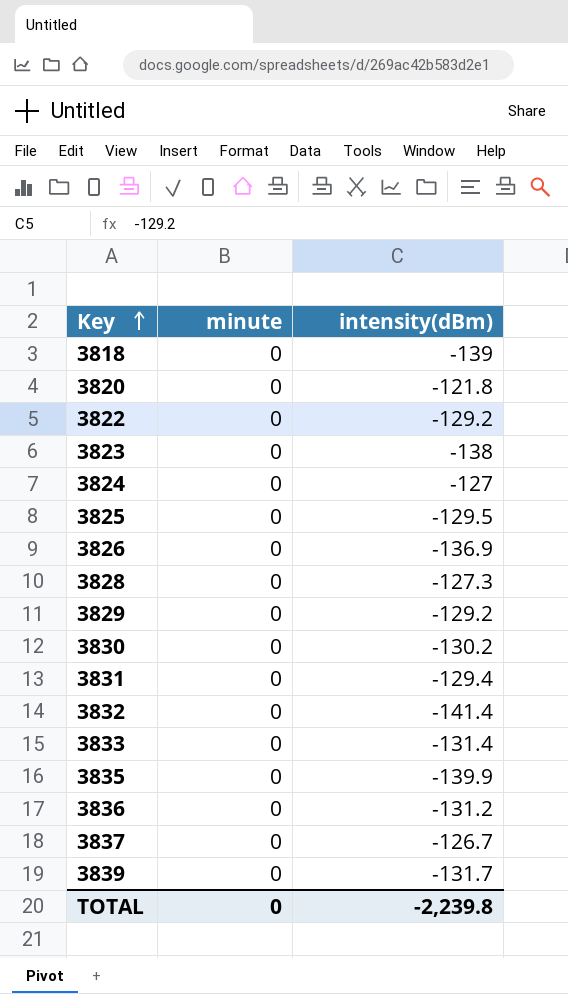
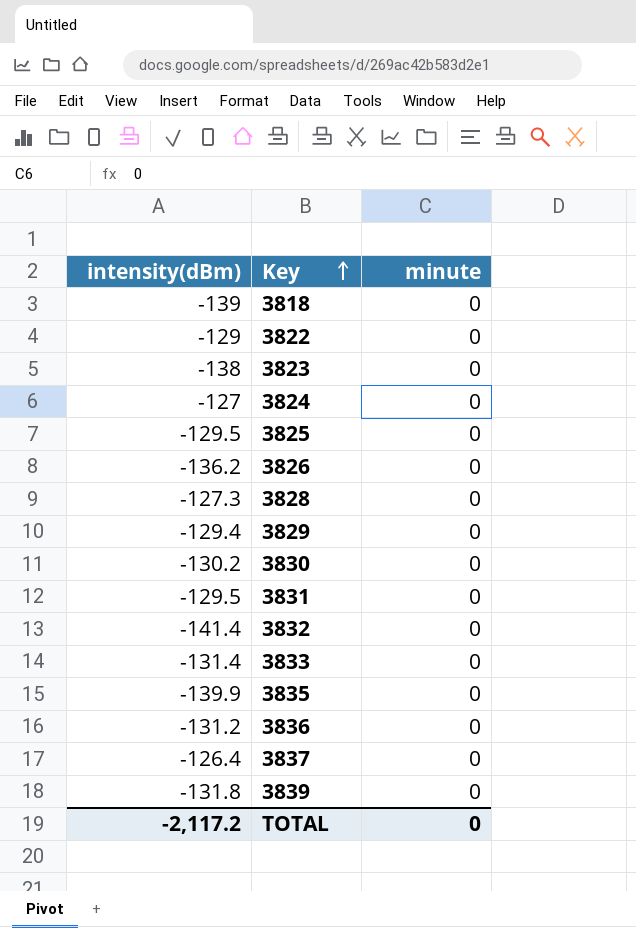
column intensity(dBm) | position: 3 -> 1
row 3820: 0 | -121.8 -> none
3822 | intensity(dBm): -129.2 -> -129
3826 | intensity(dBm): -136.9 -> -136.2
3829 | intensity(dBm): -129.2 -> -129.4
3831 | intensity(dBm): -129.4 -> -129.5
3837 | intensity(dBm): -126.7 -> -126.4
3839 | intensity(dBm): -131.7 -> -131.8
TOTAL | intensity(dBm): -2,239.8 -> -2,117.2

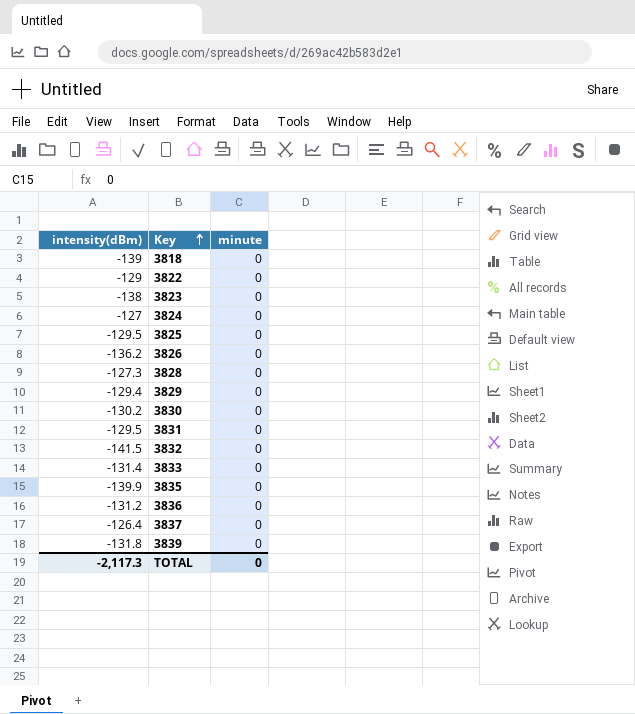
3832 | intensity(dBm): -141.4 -> -141.5
TOTAL | intensity(dBm): -2,117.2 -> -2,117.3

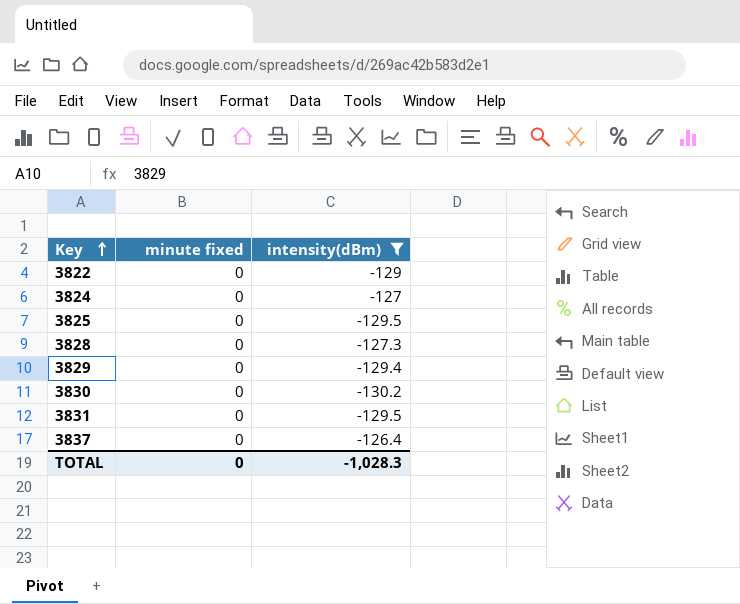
filter: none -> intensity(dBm) >= -130.2
column name: minute -> minute fixed
column intensity(dBm) | position: 1 -> 3
TOTAL | intensity(dBm): -2,117.3 -> -1,028.3

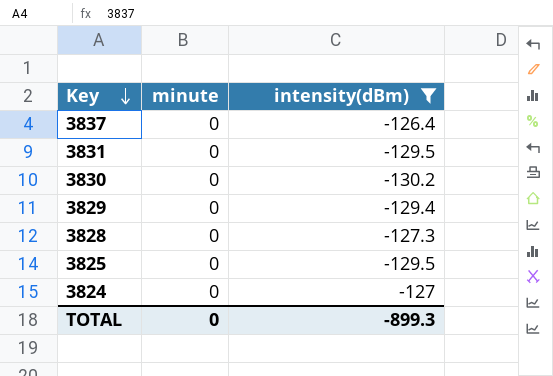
row order: Key ascending -> Key descending
column name: minute fixed -> minute
row 3822: 0 | -129 -> none
TOTAL | intensity(dBm): -1,028.3 -> -899.3

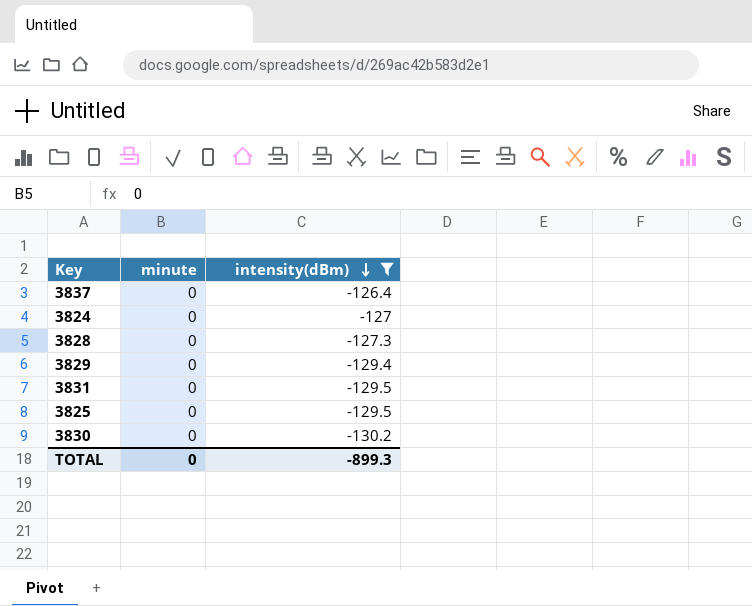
row order: Key descending -> intensity(dBm) descending

